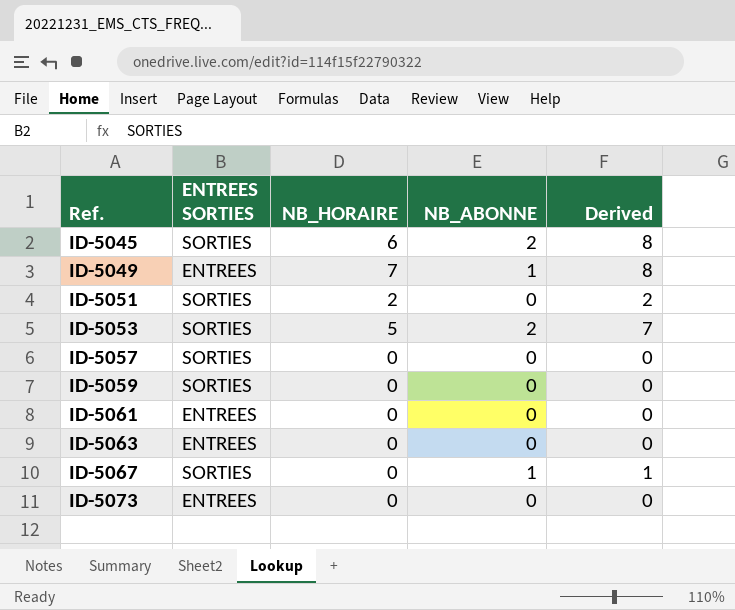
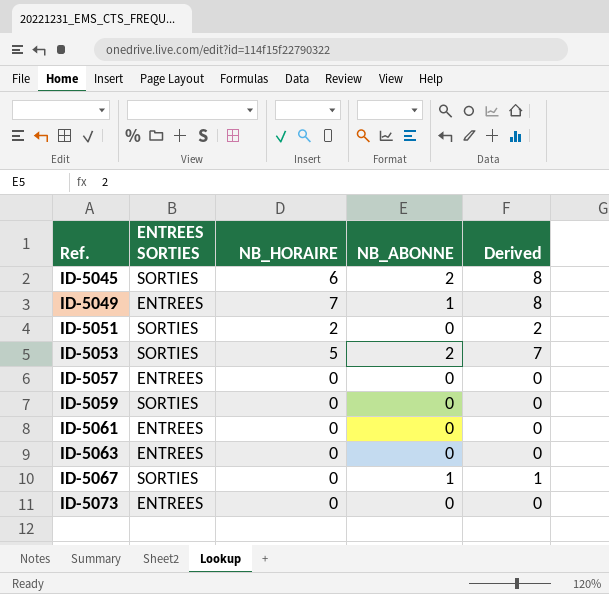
ID-5057 | ENTREES SORTIES: SORTIES -> ENTREES

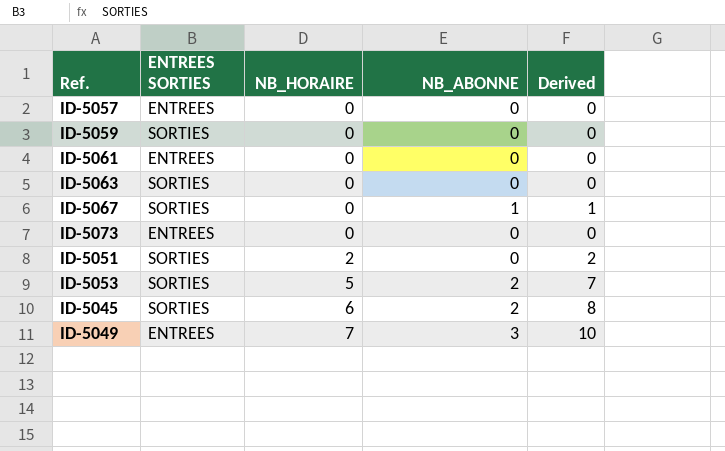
row order: Ref. ascending -> NB_HORAIRE ascending
ID-5063 | ENTREES SORTIES: ENTREES -> SORTIES
ID-5049 | NB_ABONNE: 1 -> 3
ID-5049 | Derived: 8 -> 10

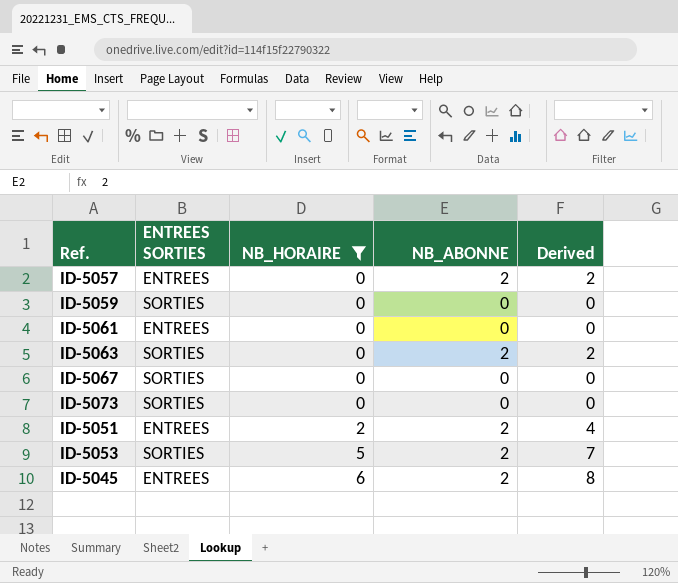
filter: none -> NB_HORAIRE != 7
ID-5057 | NB_ABONNE: 0 -> 2
ID-5057 | Derived: 0 -> 2
ID-5063 | NB_ABONNE: 0 -> 2
ID-5063 | Derived: 0 -> 2
ID-5067 | NB_ABONNE: 1 -> 0
ID-5067 | Derived: 1 -> 0
ID-5073 | ENTREES SORTIES: ENTREES -> SORTIES
ID-5051 | ENTREES SORTIES: SORTIES -> ENTREES
ID-5051 | NB_ABONNE: 0 -> 2
ID-5051 | Derived: 2 -> 4
ID-5045 | ENTREES SORTIES: SORTIES -> ENTREES

